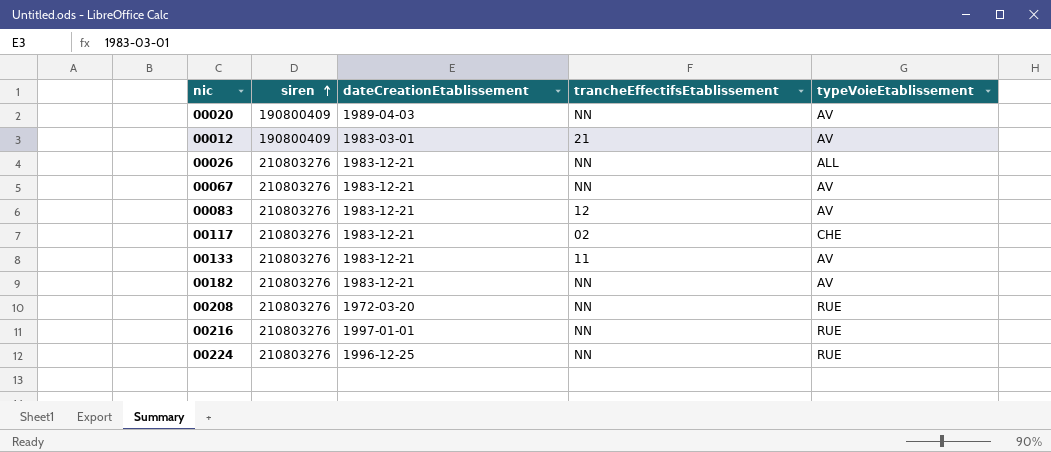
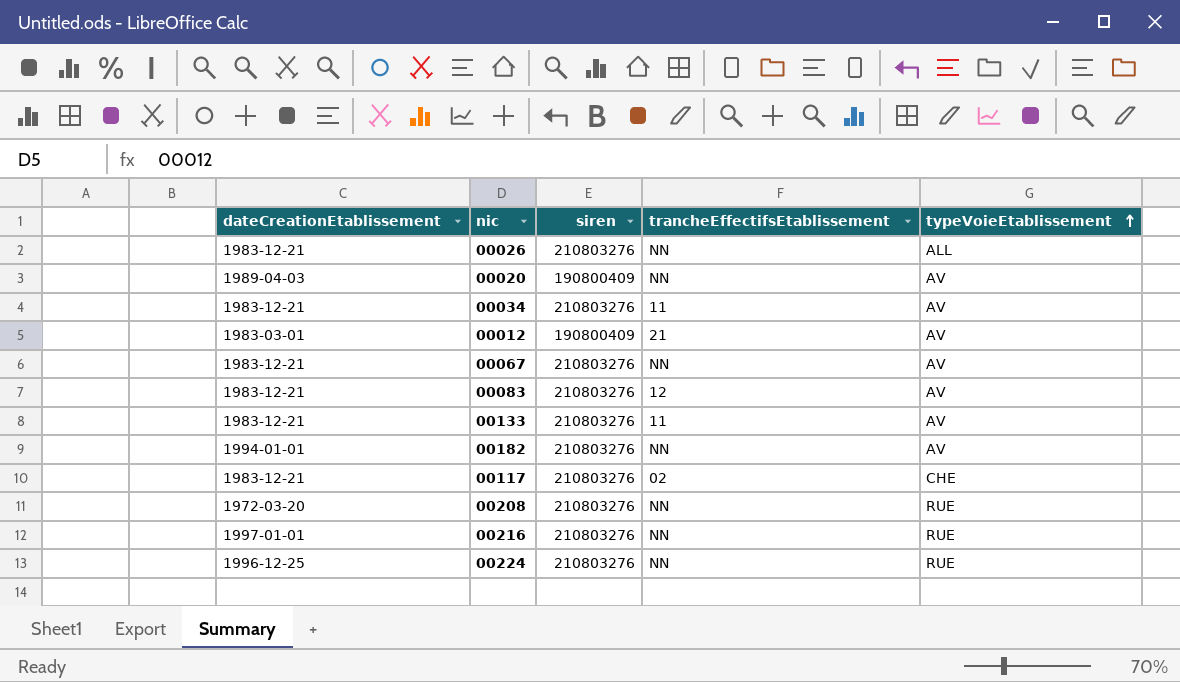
row order: siren ascending -> typeVoieEtablissement ascending
column dateCreationEtablissement | position: 3 -> 1
row 00034: none -> 1983-12-21 | 210803276 | 11 | AV
00182 | dateCreationEtablissement: 1983-12-21 -> 1994-01-01

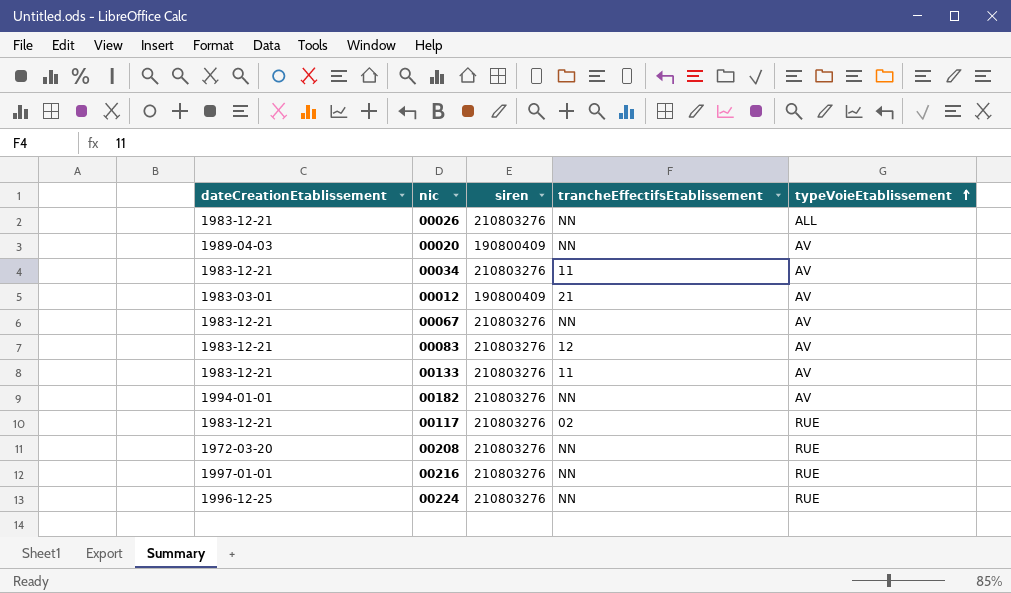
00117 | typeVoieEtablissement: CHE -> RUE

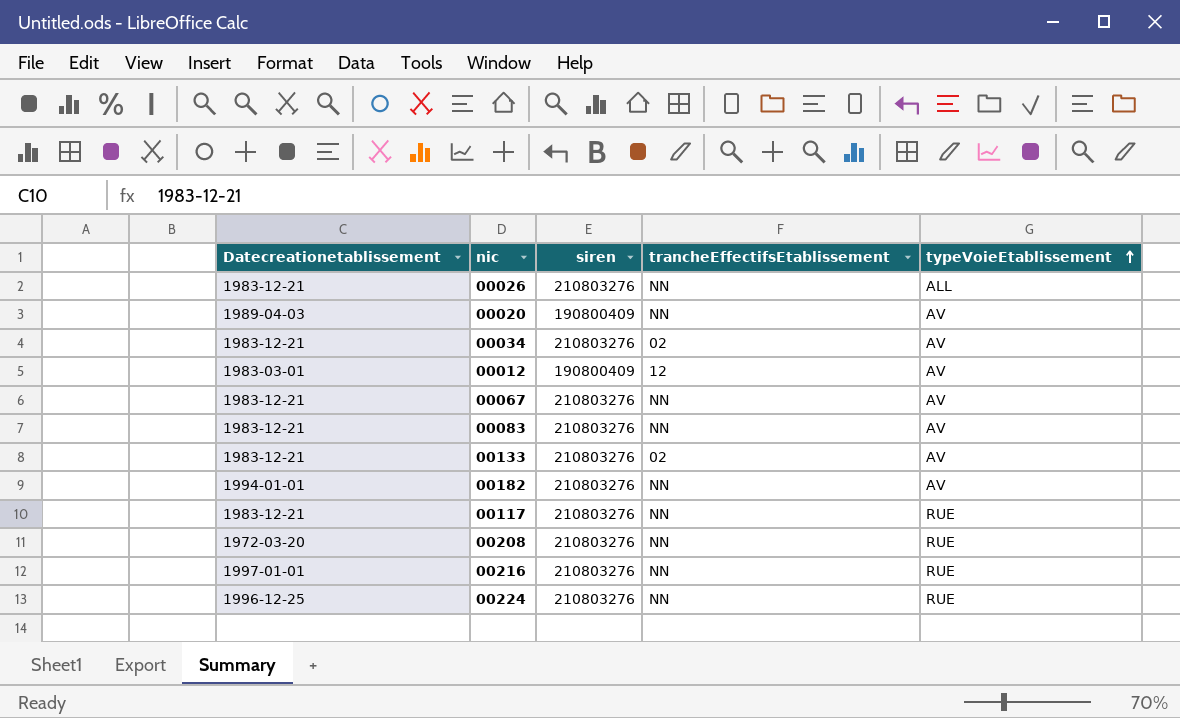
column name: dateCreationEtablissement -> Datecreationetablissement
00034 | trancheEffectifsEtablissement: 11 -> 02
00012 | trancheEffectifsEtablissement: 21 -> 12
00083 | trancheEffectifsEtablissement: 12 -> NN
00133 | trancheEffectifsEtablissement: 11 -> 02
00117 | trancheEffectifsEtablissement: 02 -> NN

